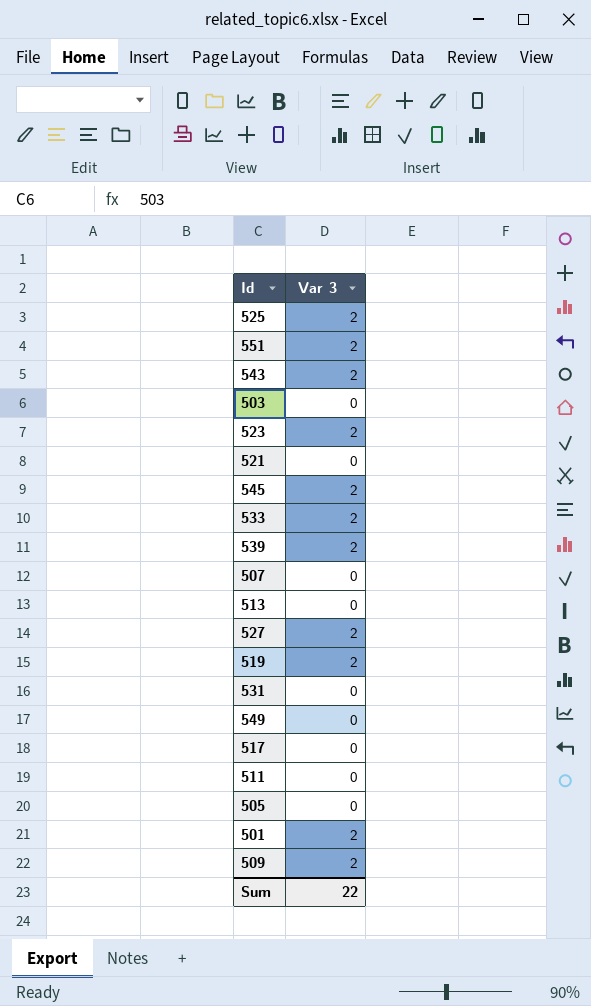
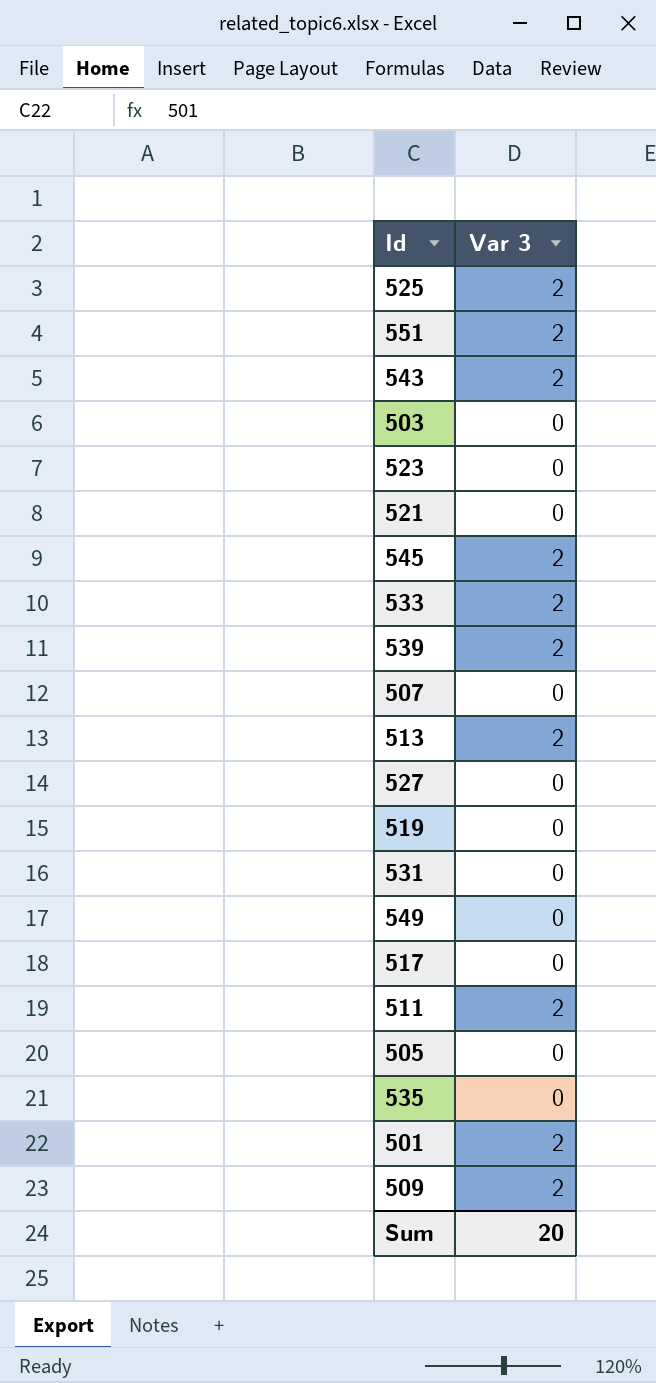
523 | Var 3: 2 -> 0
513 | Var 3: 0 -> 2
527 | Var 3: 2 -> 0
519 | Var 3: 2 -> 0
511 | Var 3: 0 -> 2
row 535: none -> 0
Sum | Var 3: 22 -> 20

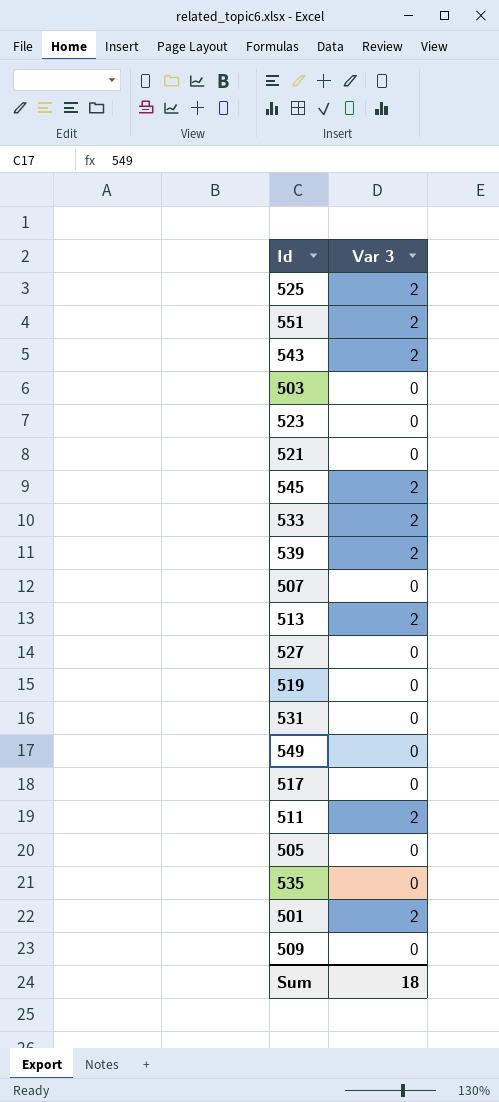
509 | Var 3: 2 -> 0
Sum | Var 3: 20 -> 18

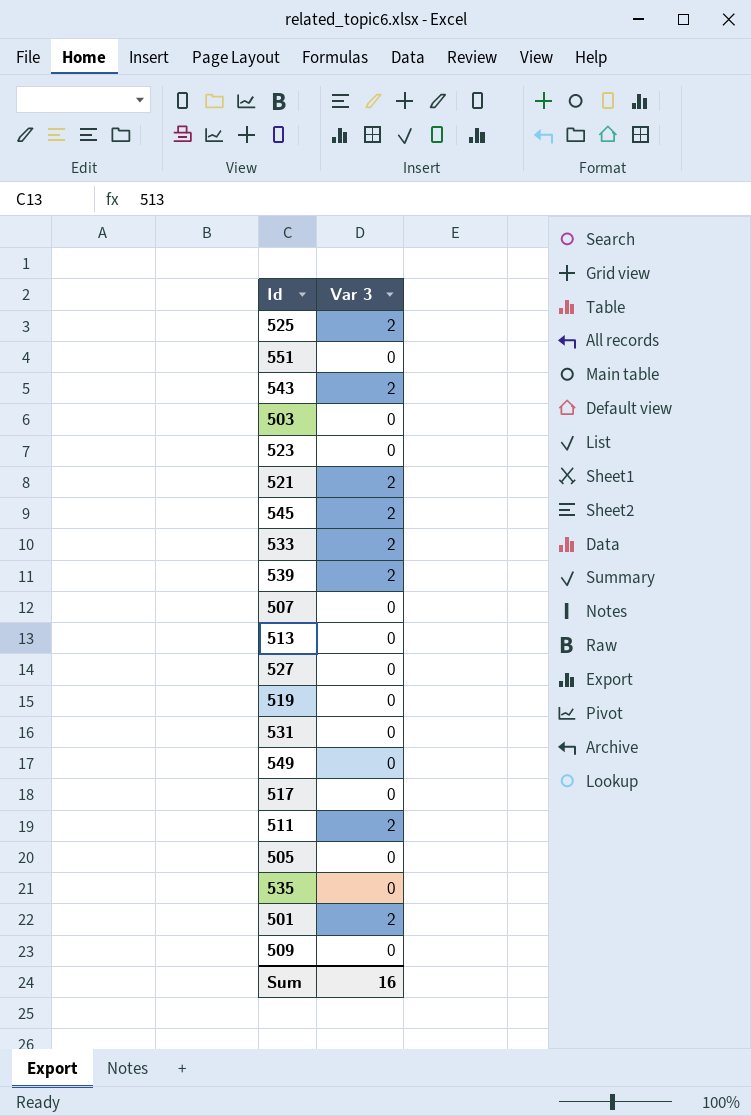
551 | Var 3: 2 -> 0
521 | Var 3: 0 -> 2
513 | Var 3: 2 -> 0
Sum | Var 3: 18 -> 16

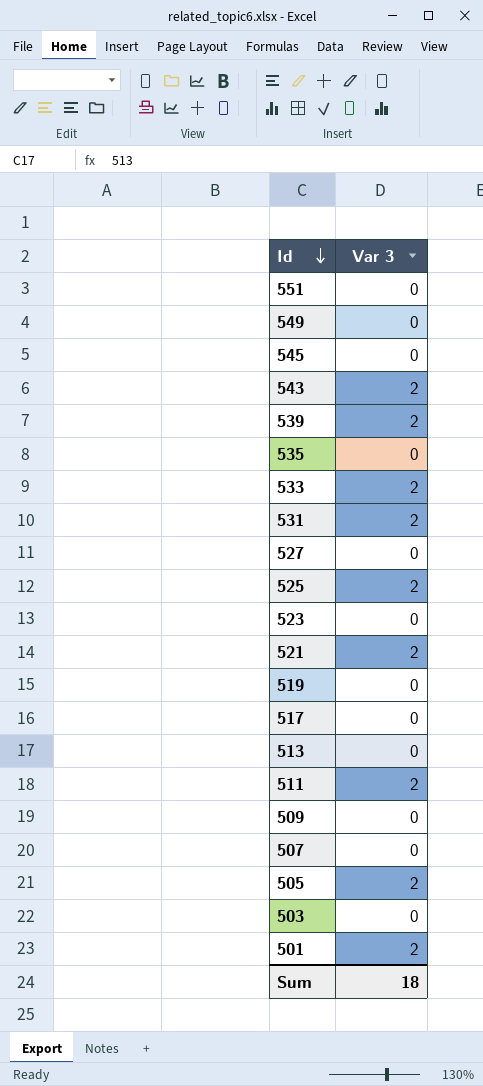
row order: none -> Id descending
545 | Var 3: 2 -> 0
531 | Var 3: 0 -> 2
505 | Var 3: 0 -> 2
Sum | Var 3: 16 -> 18

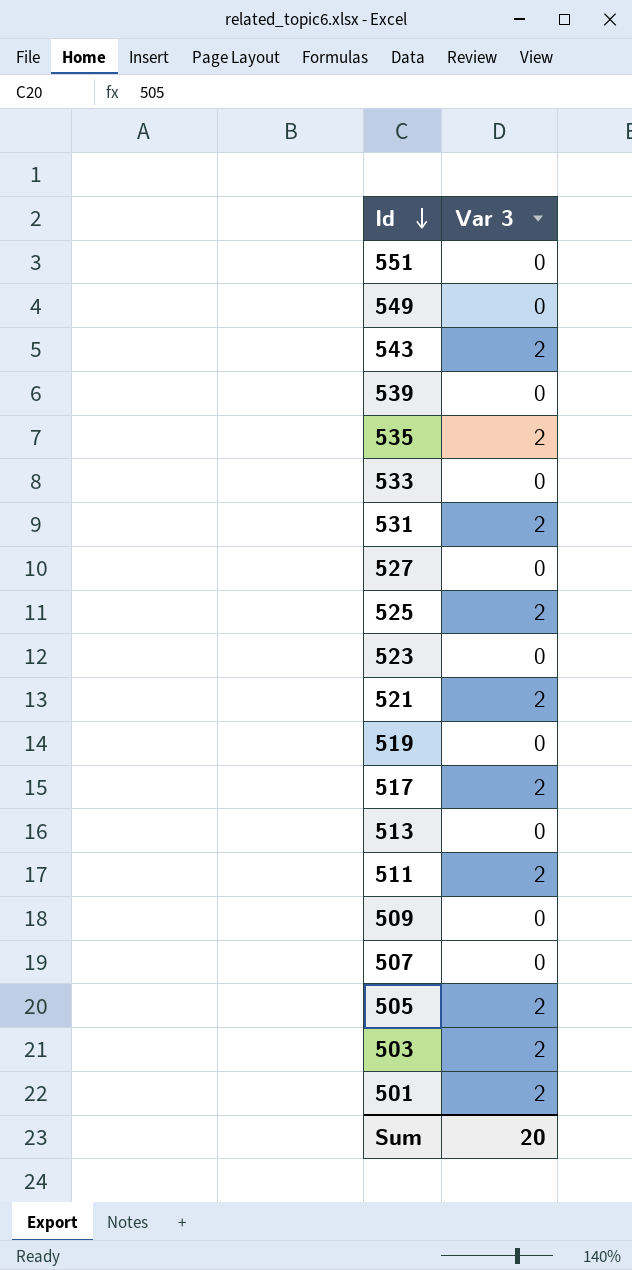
row 545: 0 -> none
539 | Var 3: 2 -> 0
535 | Var 3: 0 -> 2
533 | Var 3: 2 -> 0
517 | Var 3: 0 -> 2
503 | Var 3: 0 -> 2
Sum | Var 3: 18 -> 20

